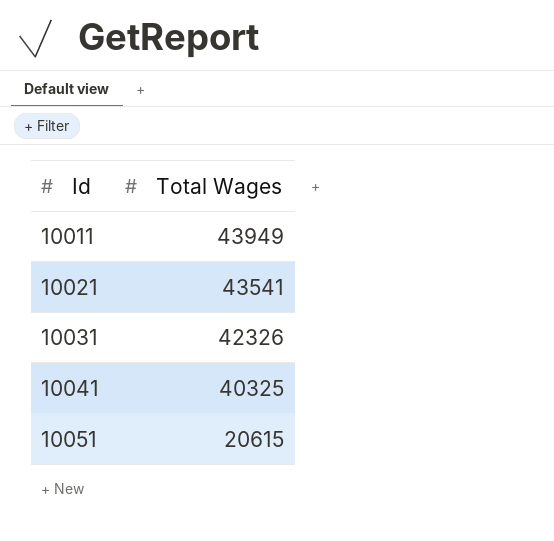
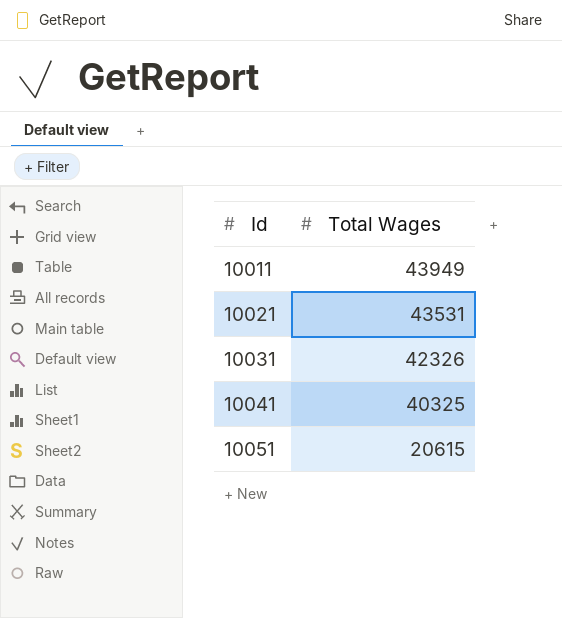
10021 | Total Wages: 43541 -> 43531

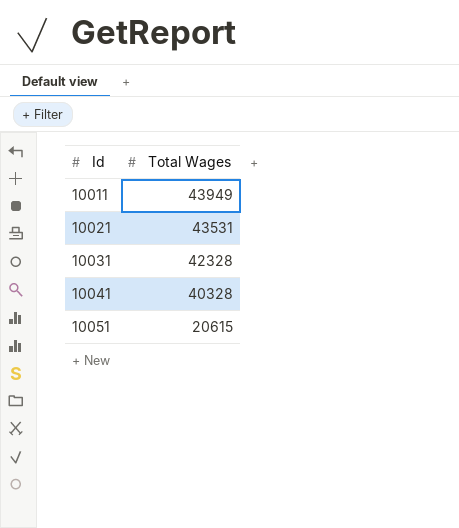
10031 | Total Wages: 42326 -> 42328
10041 | Total Wages: 40325 -> 40328

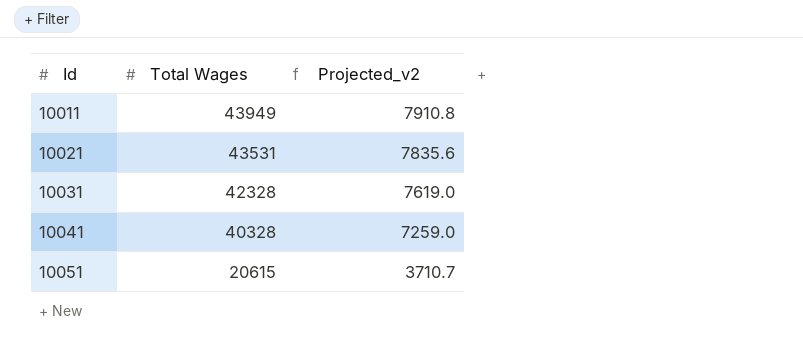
column Projected_v2 | formula: none -> [Total Wages] * 0.18

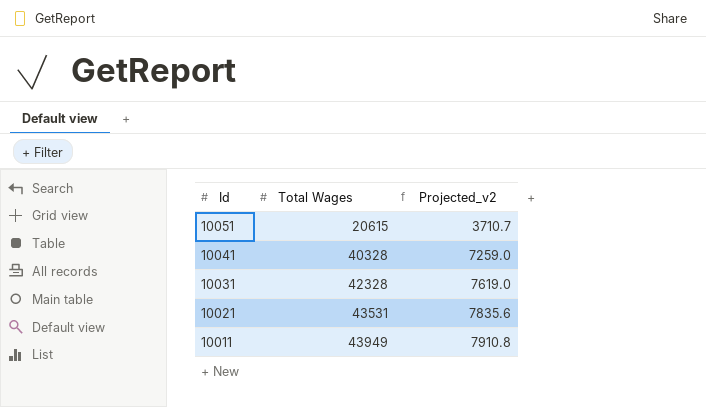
row order: Id ascending -> Id descending

